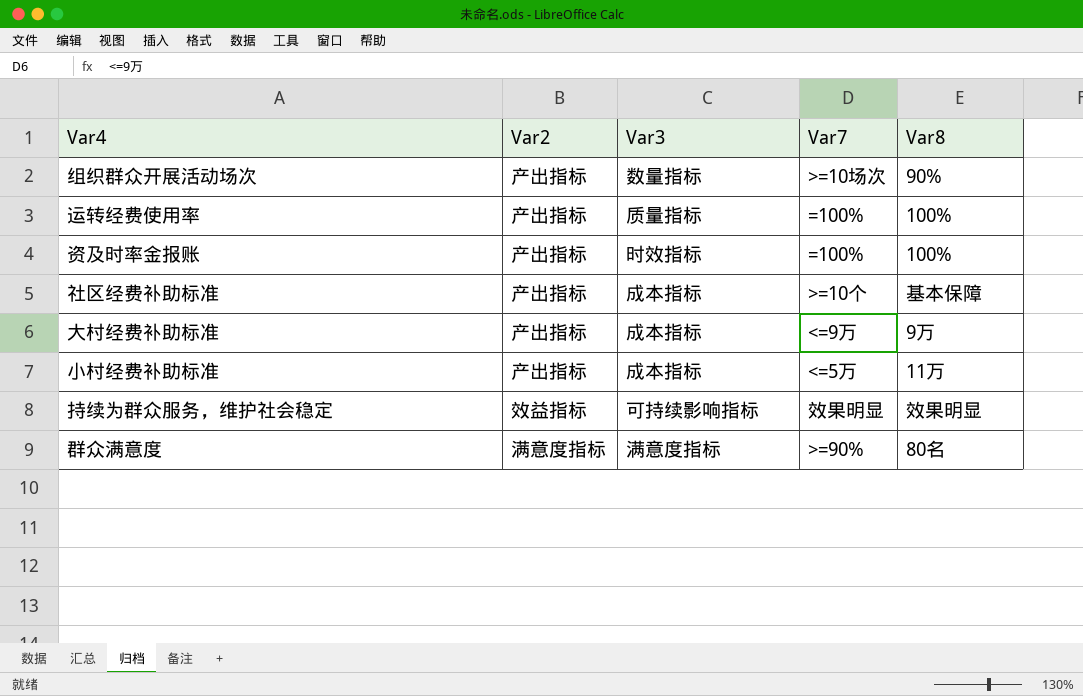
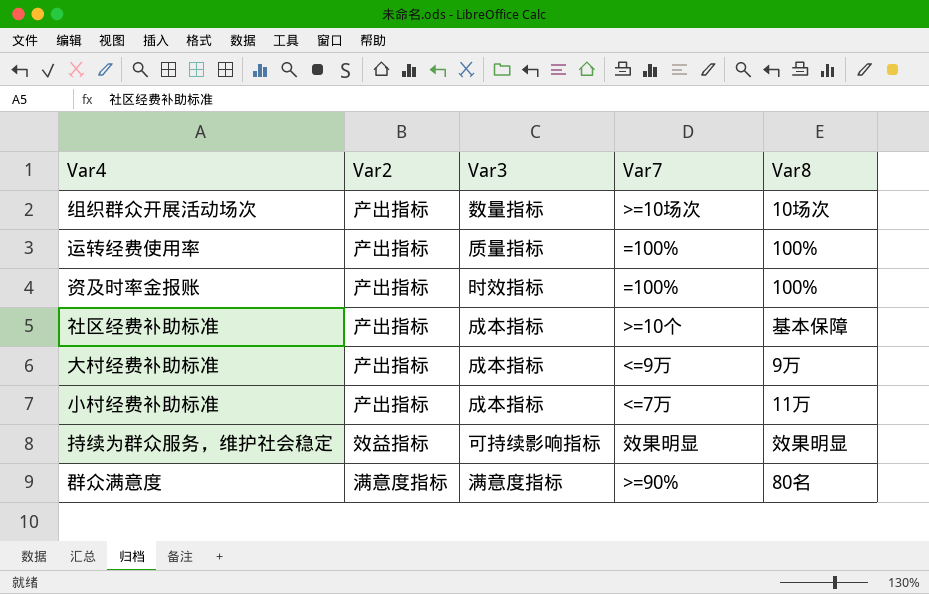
组织群众开展活动场次 | Var8: 90% -> 10场次
小村经费补助标准 | Var7: <=5万 -> <=7万

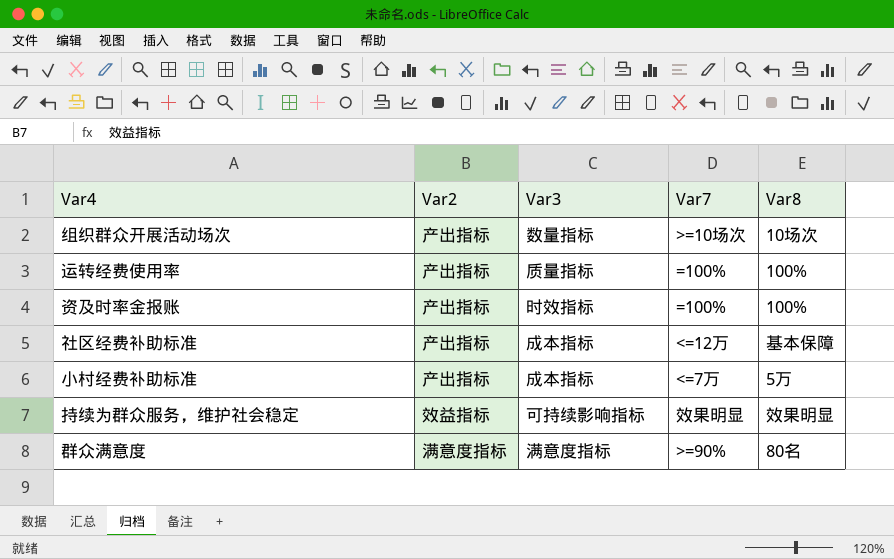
row 大村经费补助标准: 产出指标 | 成本指标 | <=9万 | 9万 -> none
社区经费补助标准 | Var7: >=10个 -> <=12万
小村经费补助标准 | Var8: 11万 -> 5万

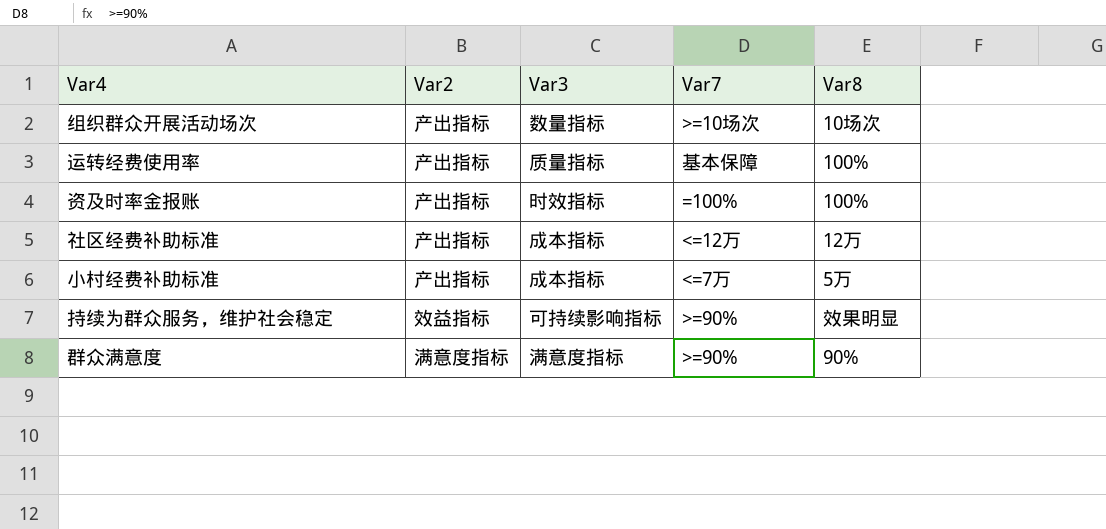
运转经费使用率 | Var7: =100% -> 基本保障
社区经费补助标准 | Var8: 基本保障 -> 12万
持续为群众服务，维护社会稳定 | Var7: 效果明显 -> >=90%
群众满意度 | Var8: 80名 -> 90%

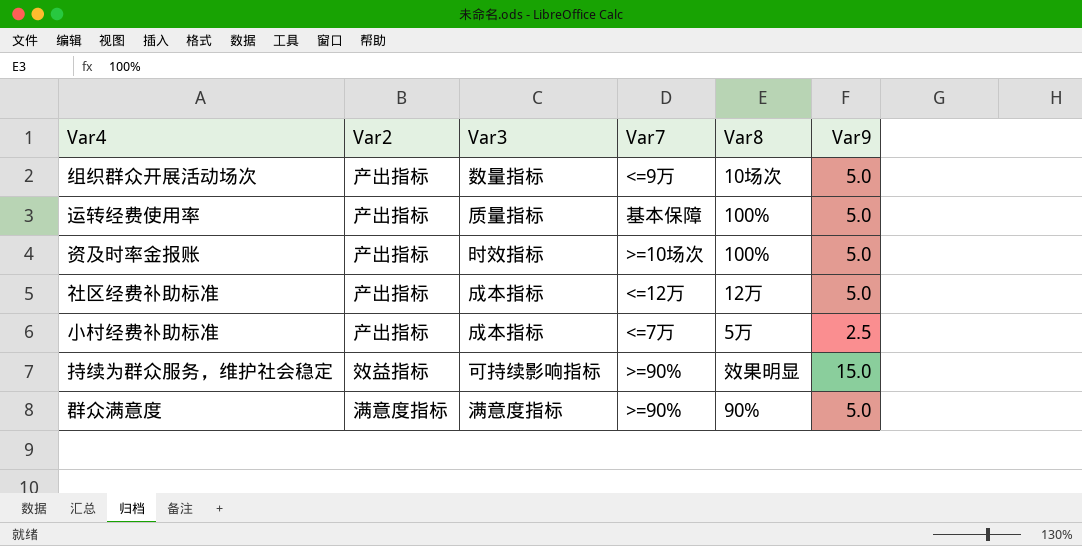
column Var9 | position: none -> 6
组织群众开展活动场次 | Var7: >=10场次 -> <=9万
资及时率金报账 | Var7: =100% -> >=10场次

